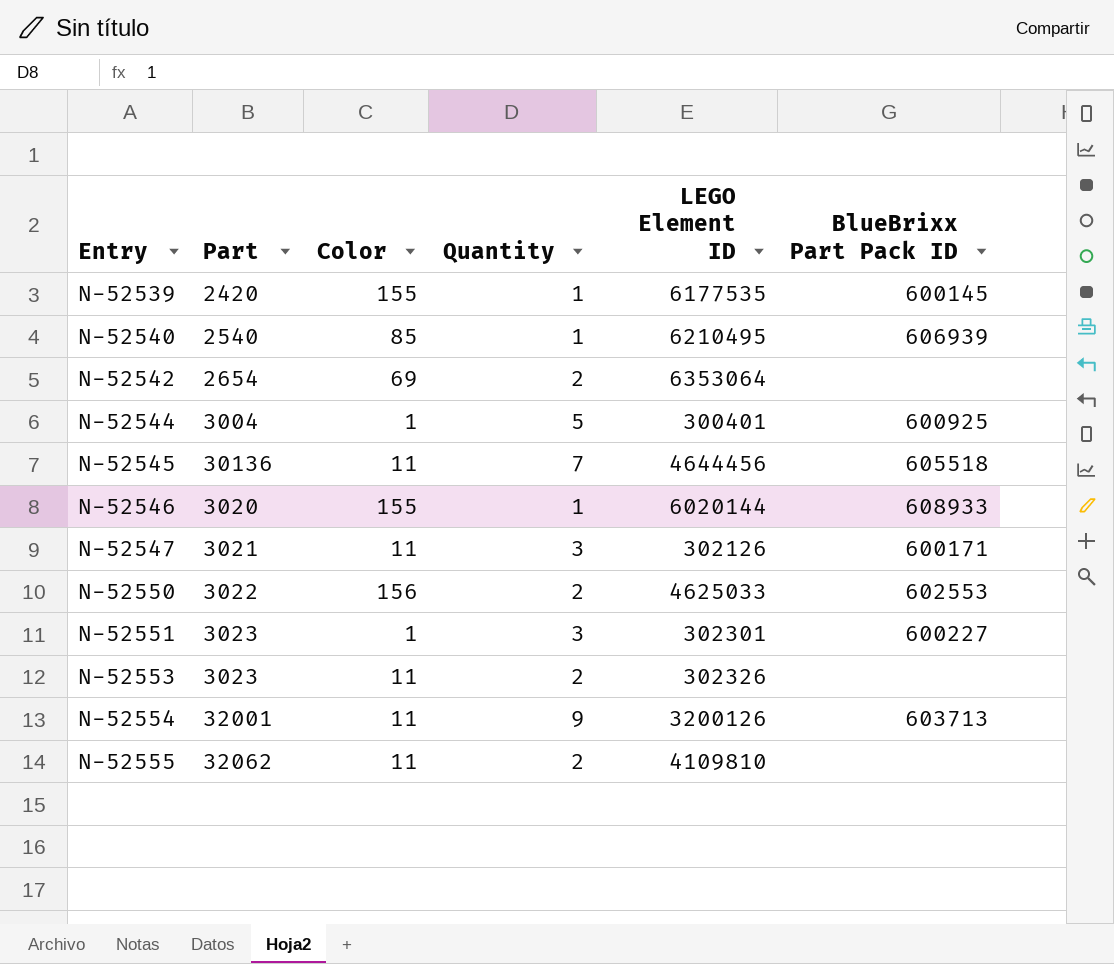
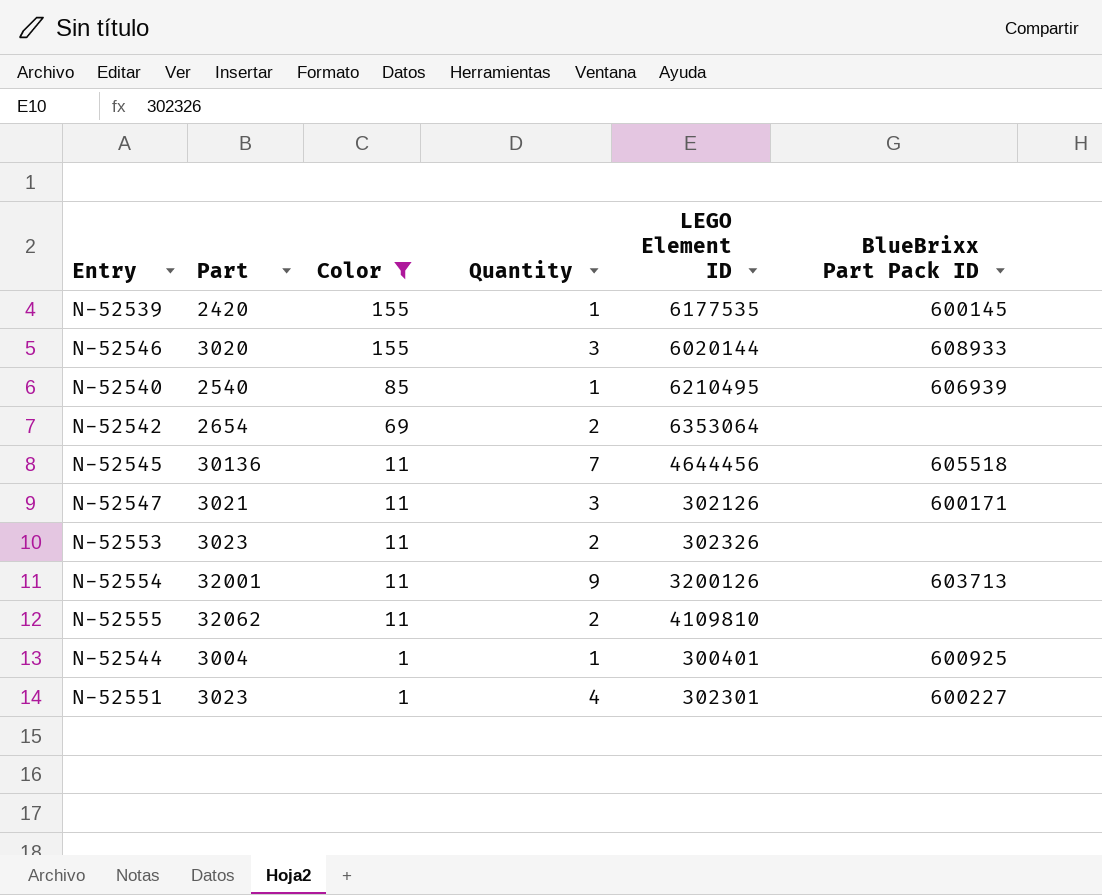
filter: none -> Color != 156
row order: Entry ascending -> Color descending
N-52546 | Quantity: 1 -> 3
N-52544 | Quantity: 5 -> 1
N-52551 | Quantity: 3 -> 4

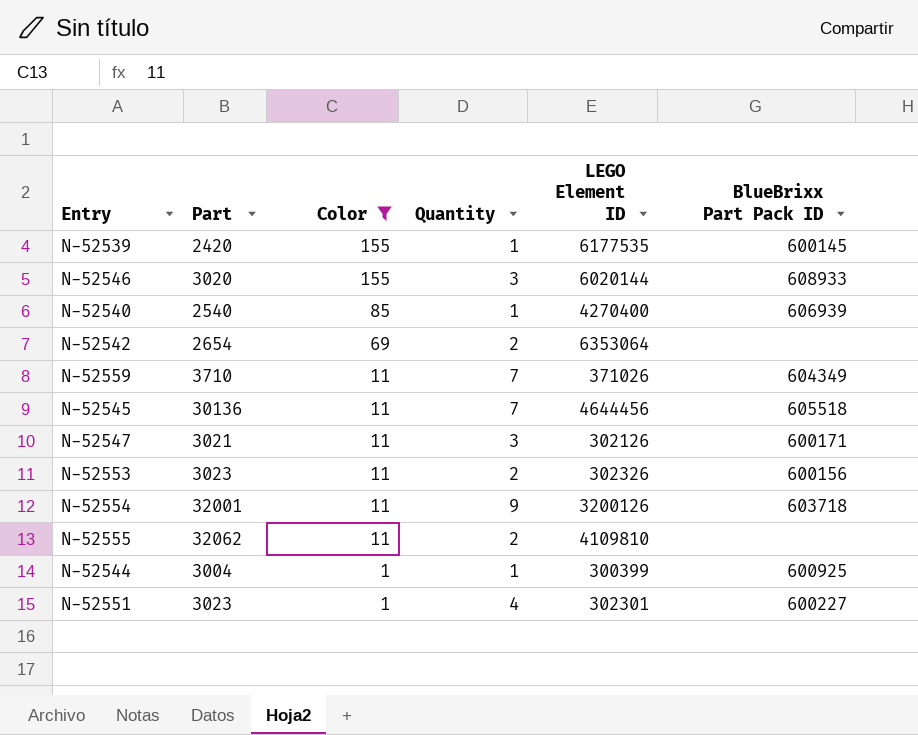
N-52540 | LEGO Element ID: 6210495 -> 4270400
row N-52559: none -> 3710 | 11 | 7 | 371026 | 604349
N-52553 | BlueBrixx Part Pack ID: none -> 600156
N-52554 | BlueBrixx Part Pack ID: 603713 -> 603718
N-52544 | LEGO Element ID: 300401 -> 300399

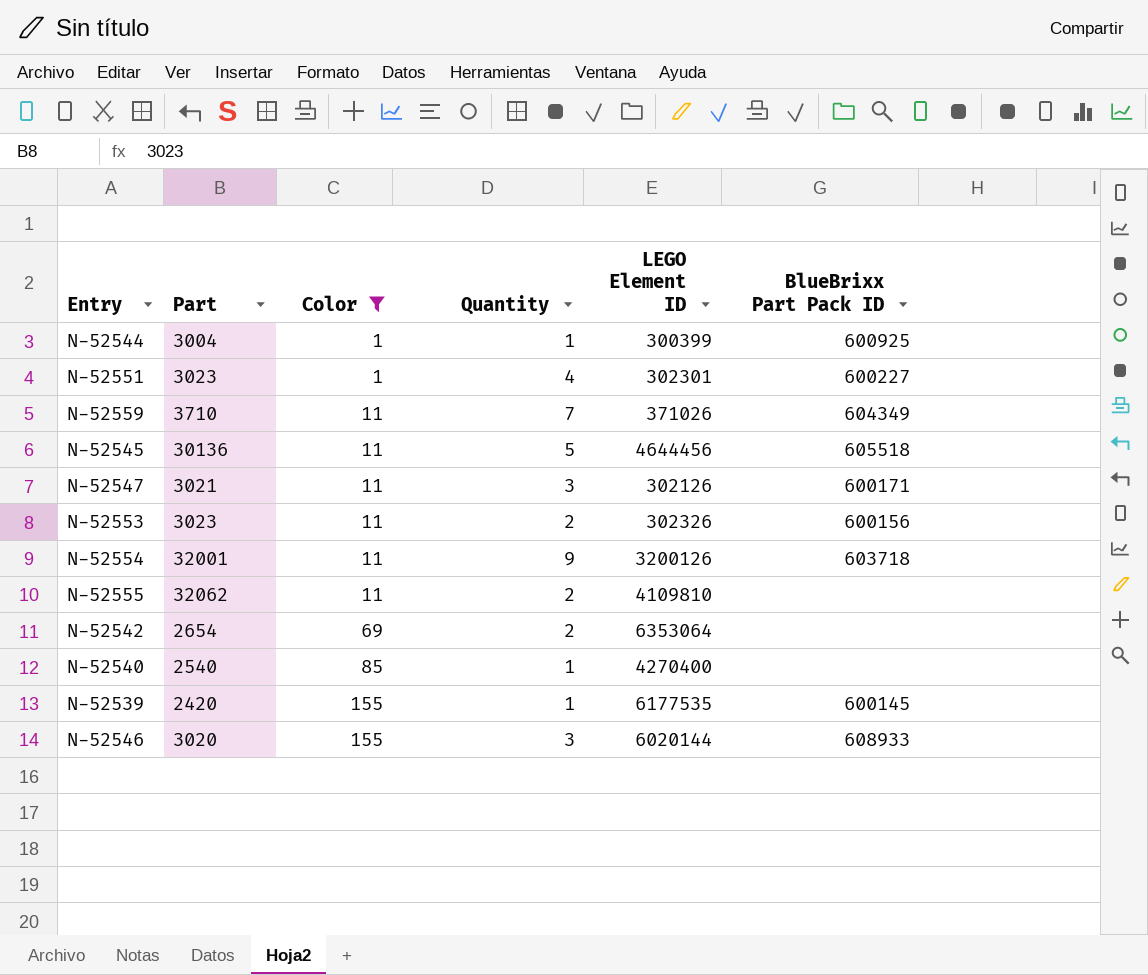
row order: Color descending -> Color ascending
N-52545 | Quantity: 7 -> 5
N-52540 | BlueBrixx Part Pack ID: 606939 -> none

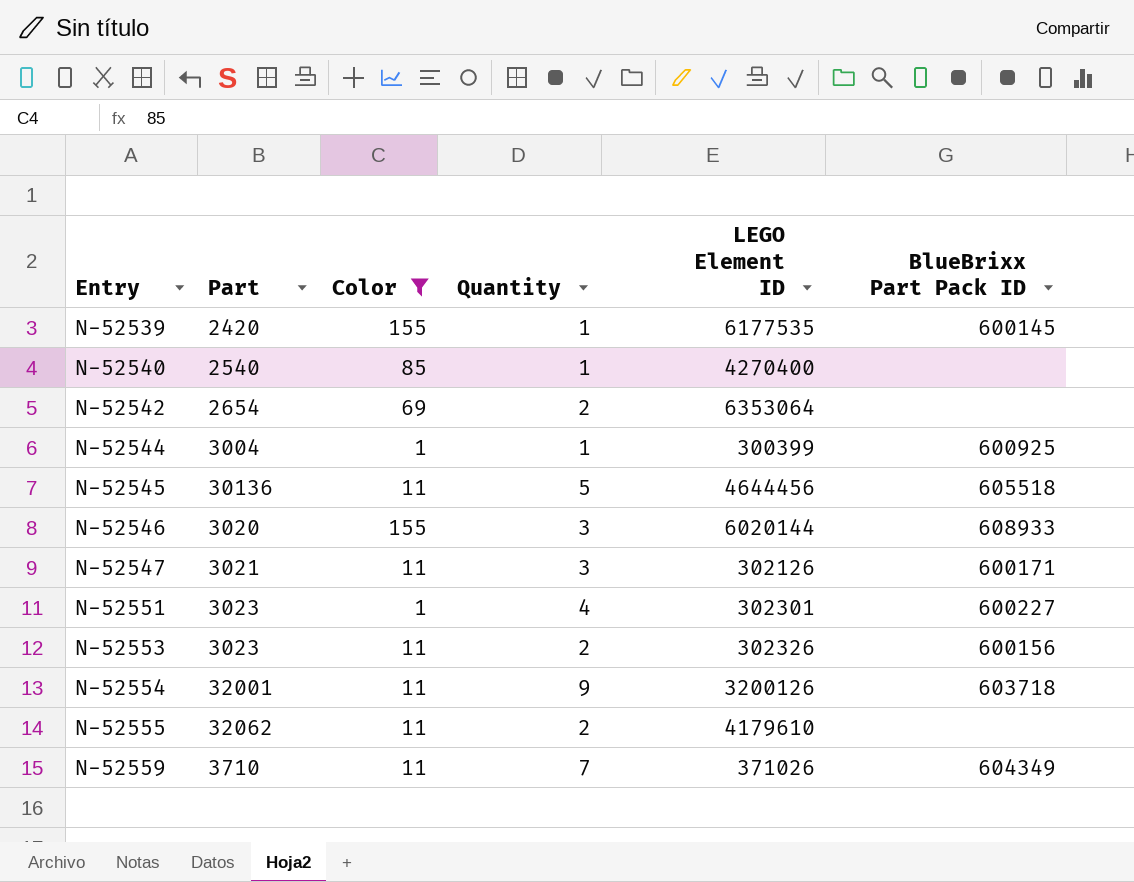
row order: Color ascending -> Entry ascending
N-52555 | LEGO Element ID: 4109810 -> 4179610

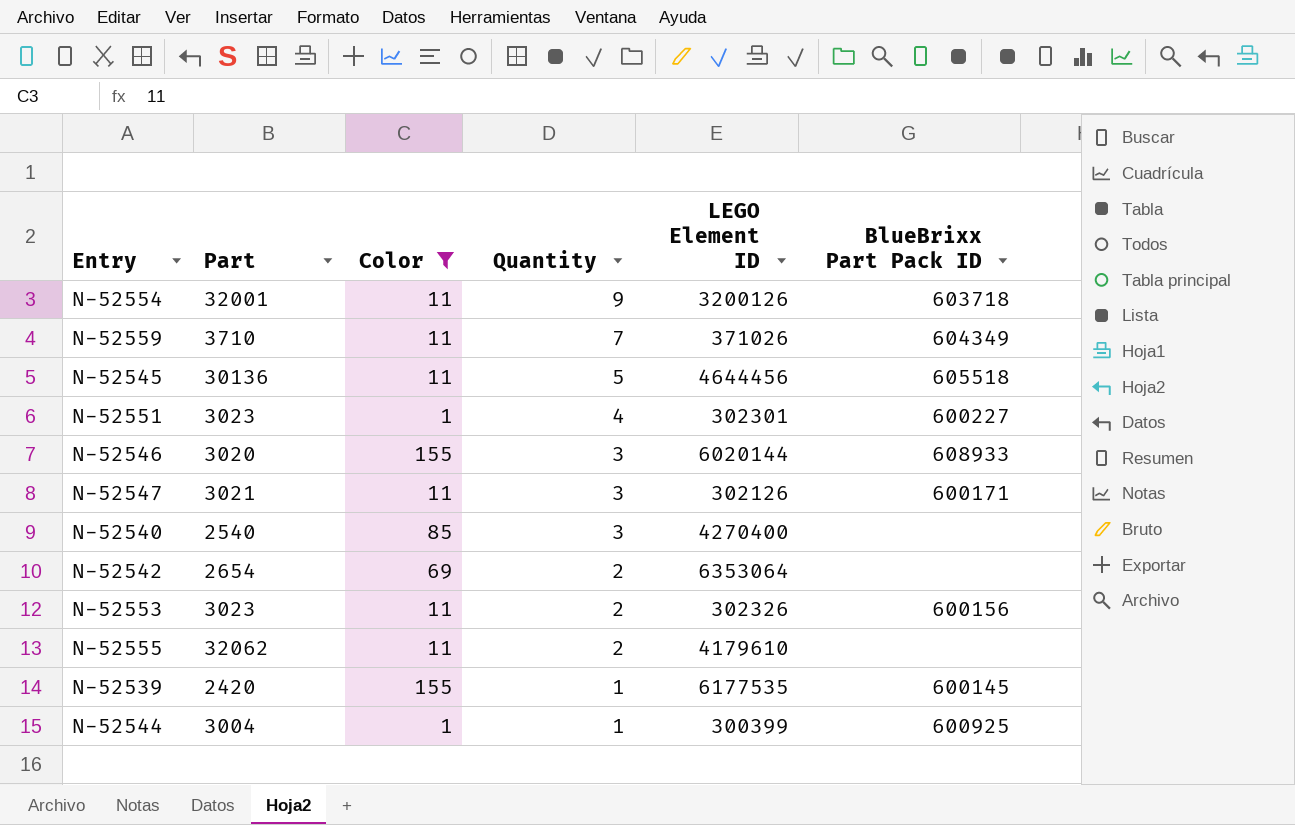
row order: Entry ascending -> Quantity descending
N-52540 | Quantity: 1 -> 3

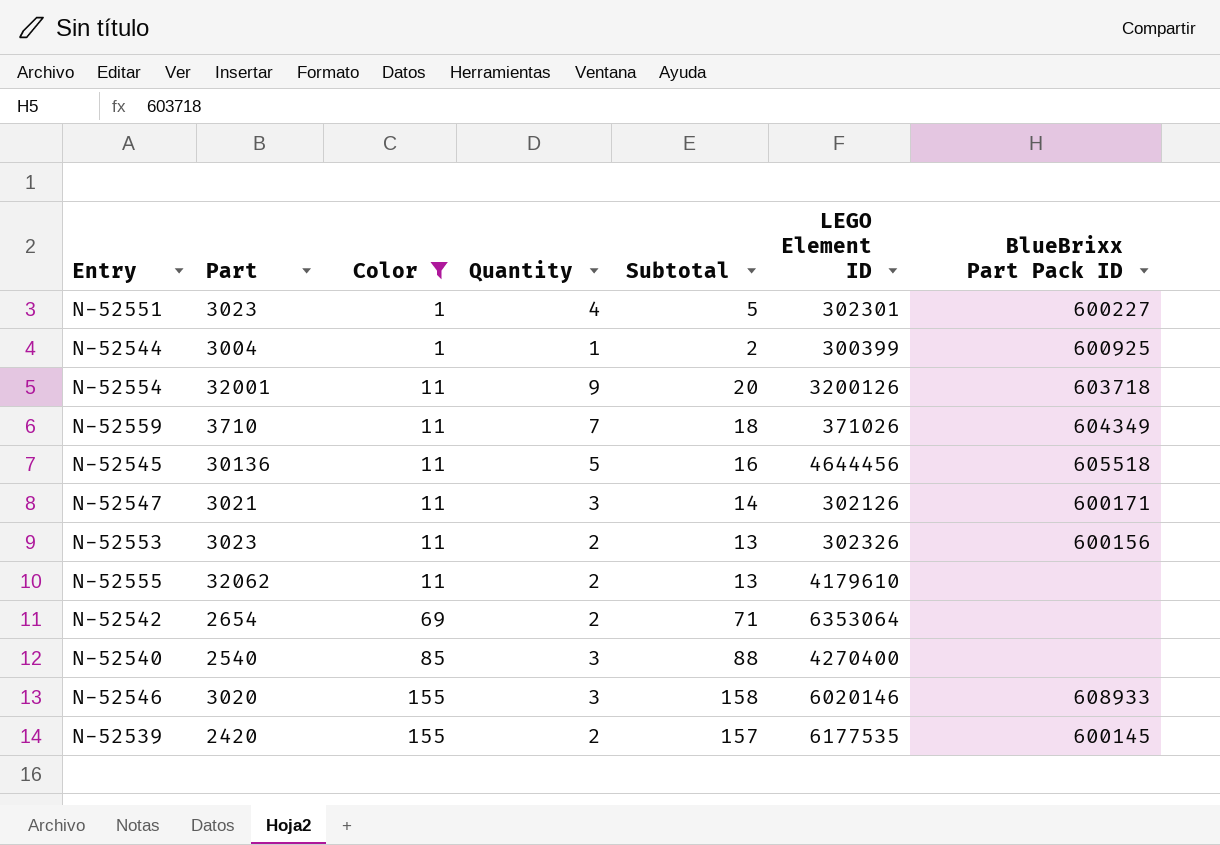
row order: Quantity descending -> Color ascending
column Subtotal | formula: none -> [Color] + [Quantity]
N-52546 | LEGO Element ID: 6020144 -> 6020146
N-52539 | Quantity: 1 -> 2

